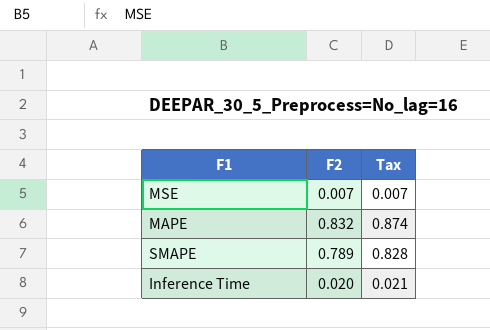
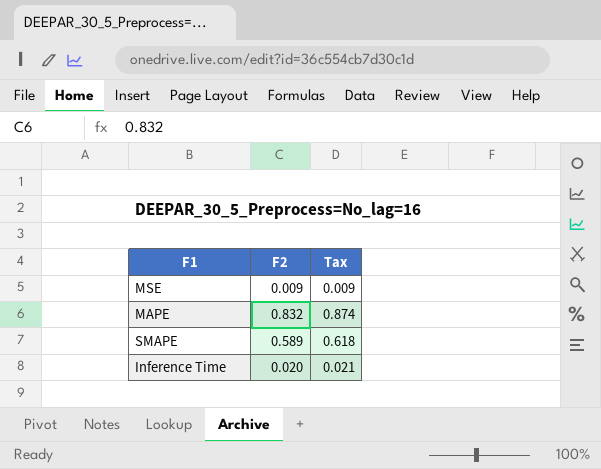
MSE | F2: 0.007 -> 0.009
MSE | Tax: 0.007 -> 0.009
SMAPE | F2: 0.789 -> 0.589
SMAPE | Tax: 0.828 -> 0.618

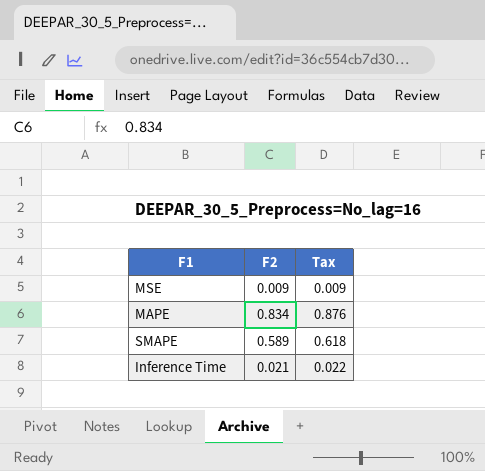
MAPE | F2: 0.832 -> 0.834
MAPE | Tax: 0.874 -> 0.876
Inference Time | F2: 0.020 -> 0.021
Inference Time | Tax: 0.021 -> 0.022

